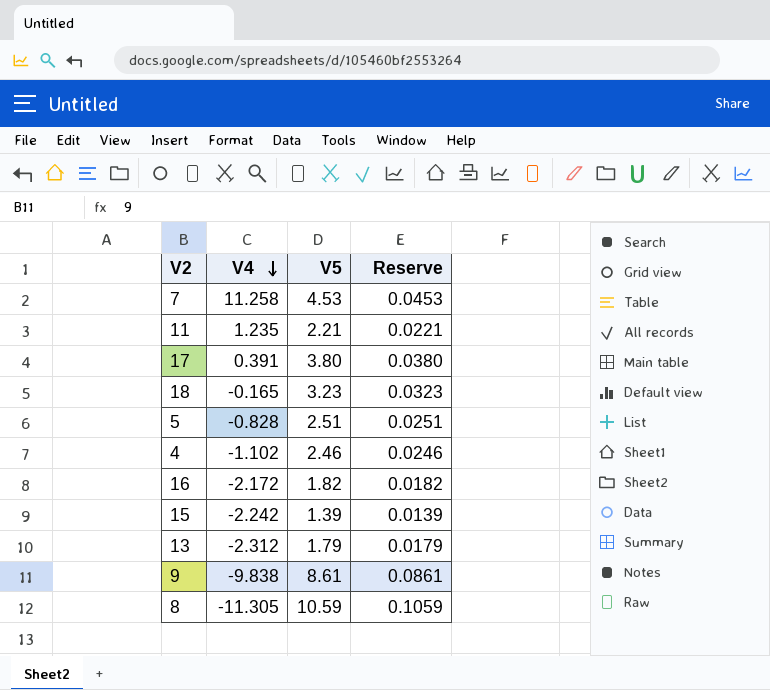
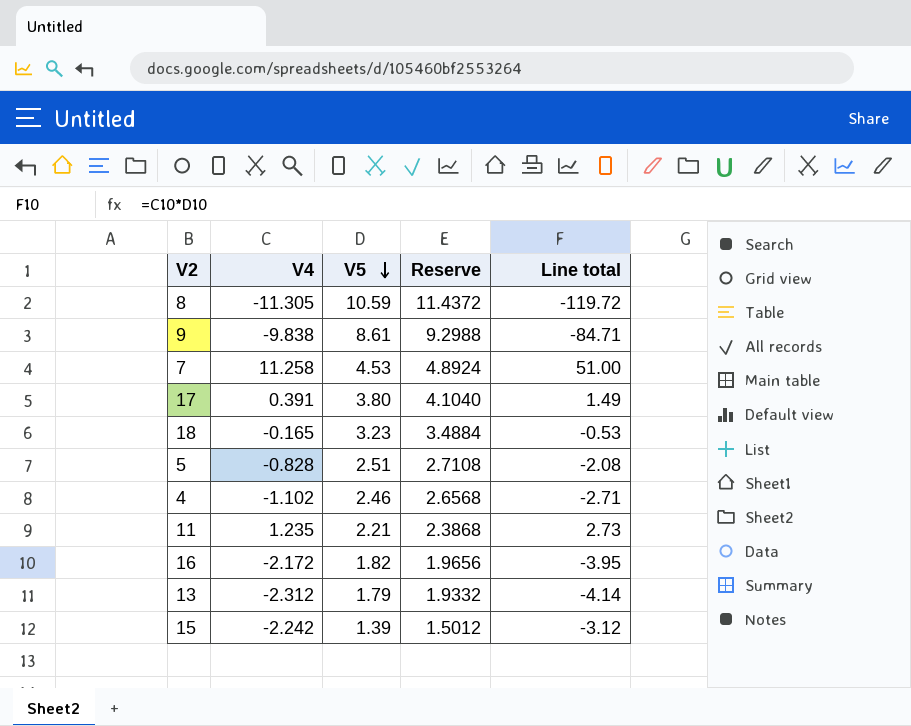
row order: V4 descending -> V5 descending
column Reserve | formula: [V5] * 0.01 -> [V5] * 1.08
column Line total | formula: none -> [V4] * [V5]

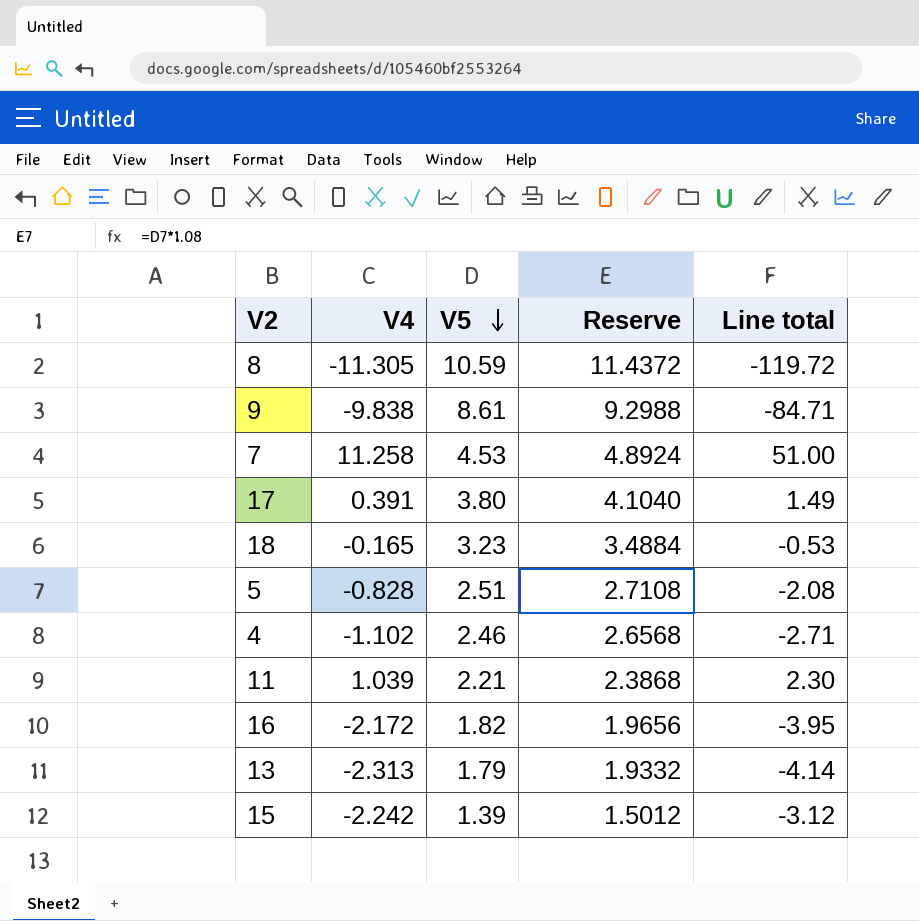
11 | V4: 1.235 -> 1.039
11 | Line total: 2.73 -> 2.30
13 | V4: -2.312 -> -2.313

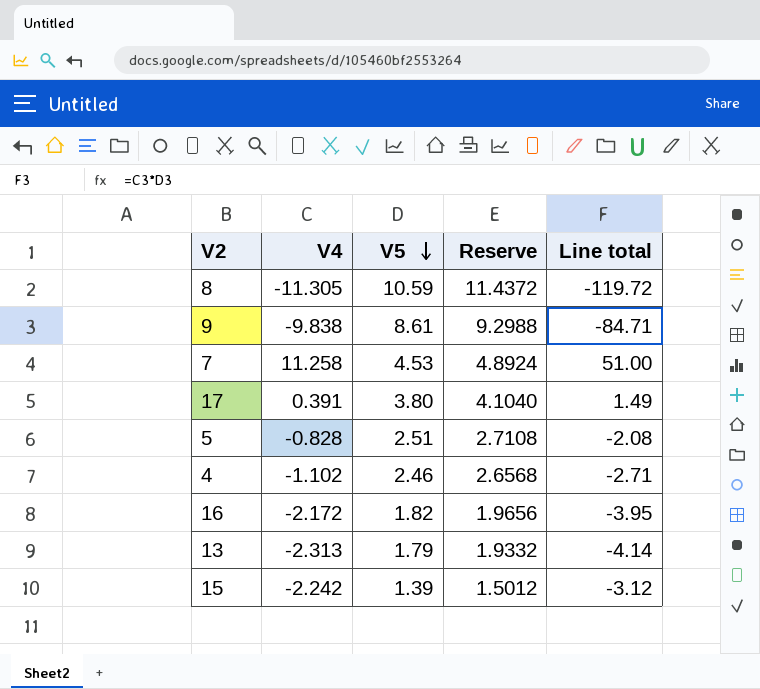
row 18: -0.165 | 3.23 | 3.4884 | -0.53 -> none
row 11: 1.039 | 2.21 | 2.3868 | 2.30 -> none

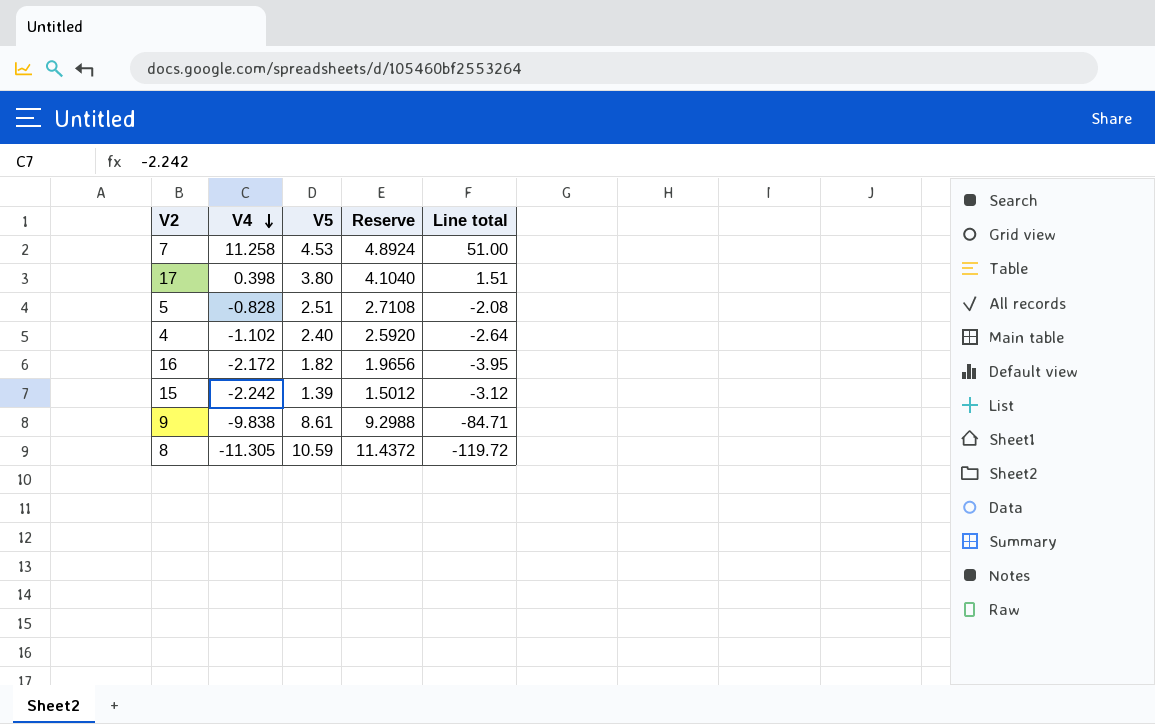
row order: V5 descending -> V4 descending
row 13: -2.313 | 1.79 | 1.9332 | -4.14 -> none
17 | V4: 0.391 -> 0.398
17 | Line total: 1.49 -> 1.51
4 | V5: 2.46 -> 2.40
4 | Reserve: 2.6568 -> 2.5920
4 | Line total: -2.71 -> -2.64

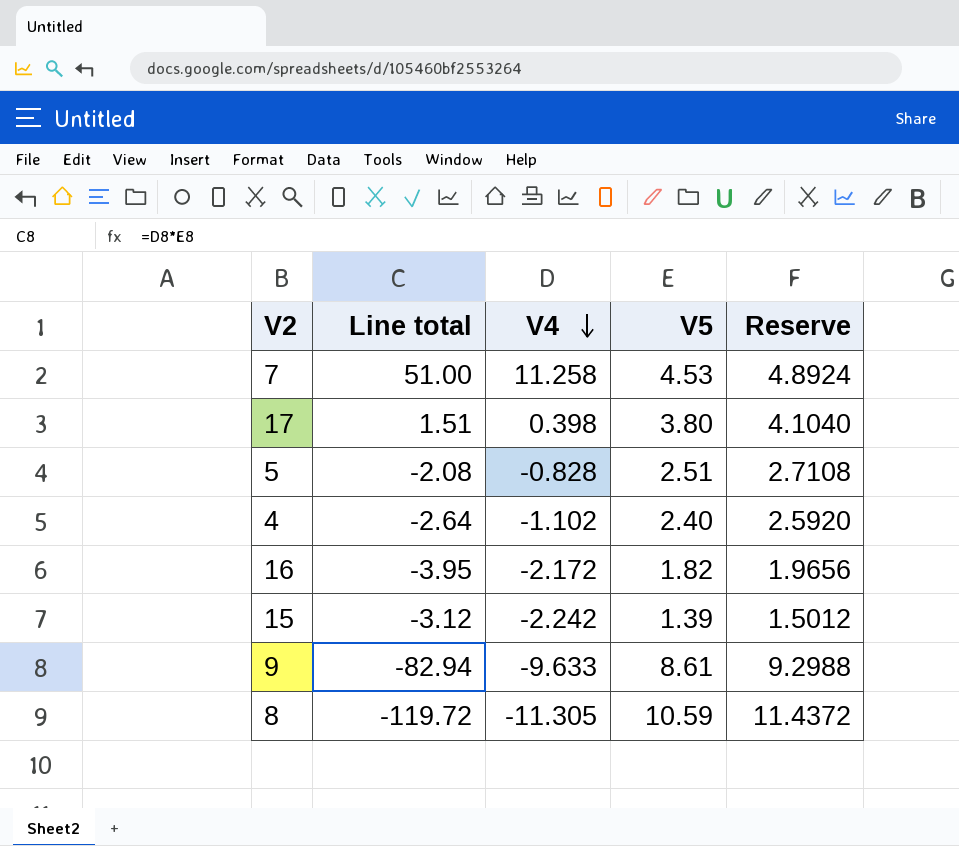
column Line total | position: 5 -> 2
9 | Line total: -84.71 -> -82.94
9 | V4: -9.838 -> -9.633

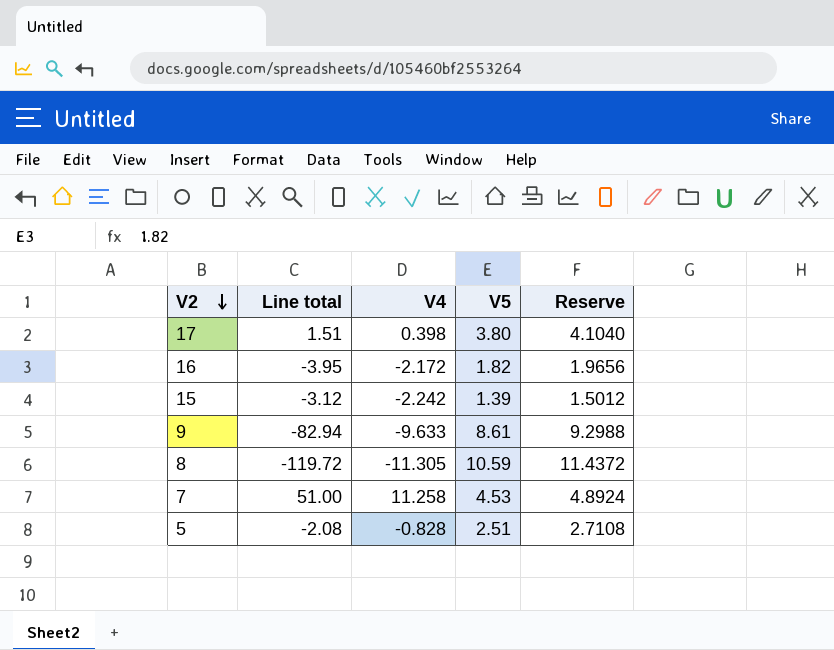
row order: V4 descending -> V2 descending
row 4: -2.64 | -1.102 | 2.40 | 2.5920 -> none

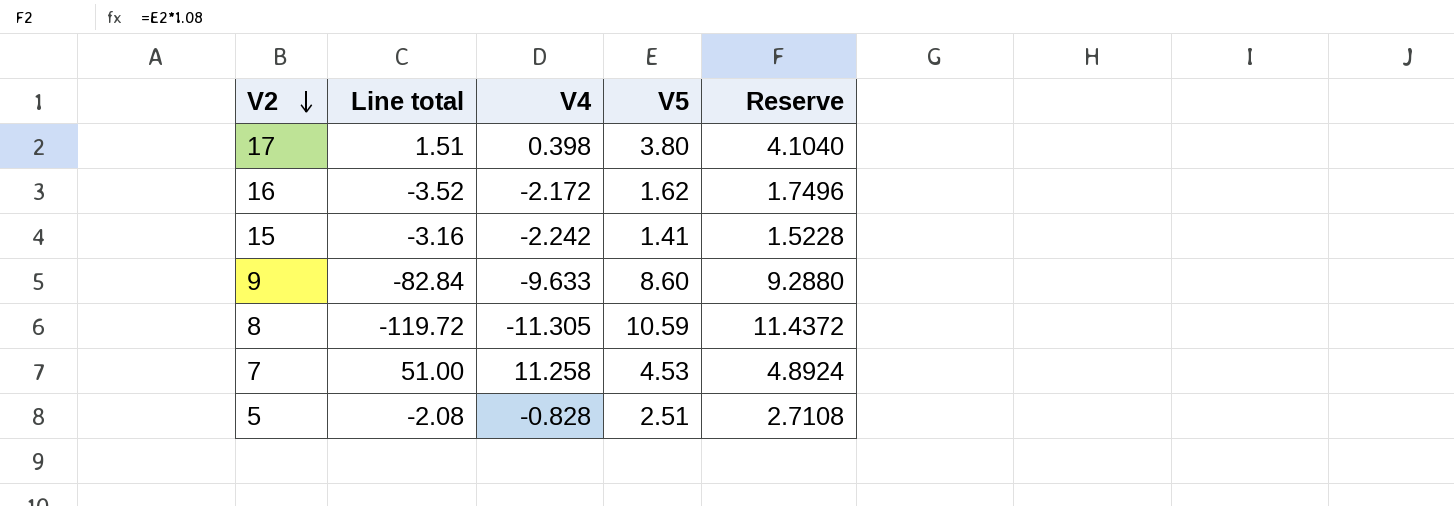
16 | Line total: -3.95 -> -3.52
16 | V5: 1.82 -> 1.62
16 | Reserve: 1.9656 -> 1.7496
15 | Line total: -3.12 -> -3.16
15 | V5: 1.39 -> 1.41
15 | Reserve: 1.5012 -> 1.5228
9 | Line total: -82.94 -> -82.84
9 | V5: 8.61 -> 8.60
9 | Reserve: 9.2988 -> 9.2880

